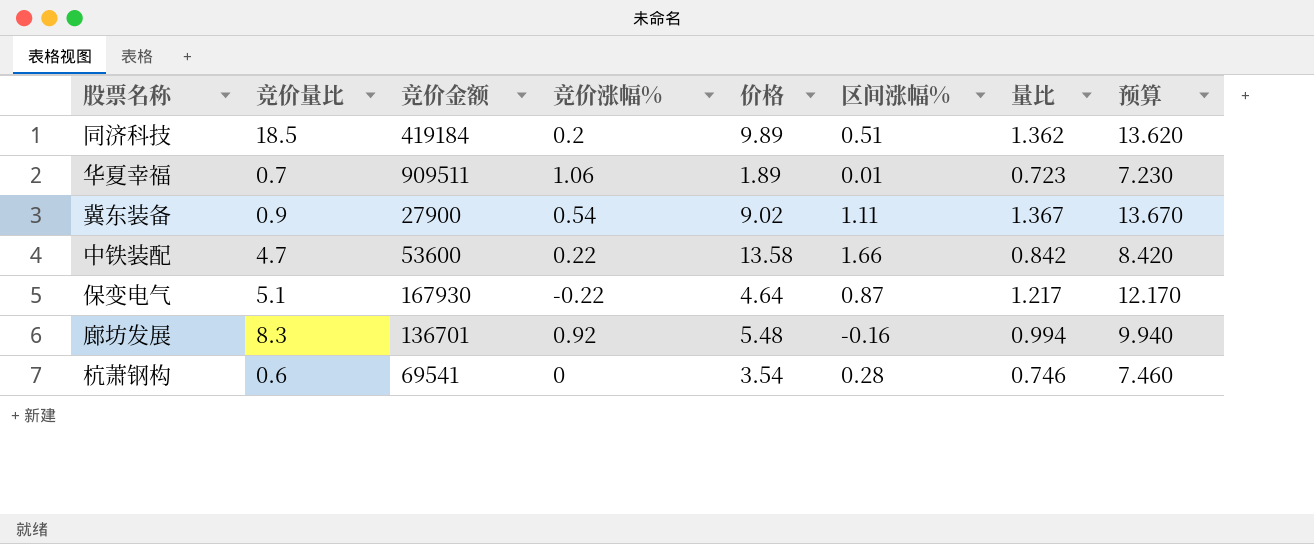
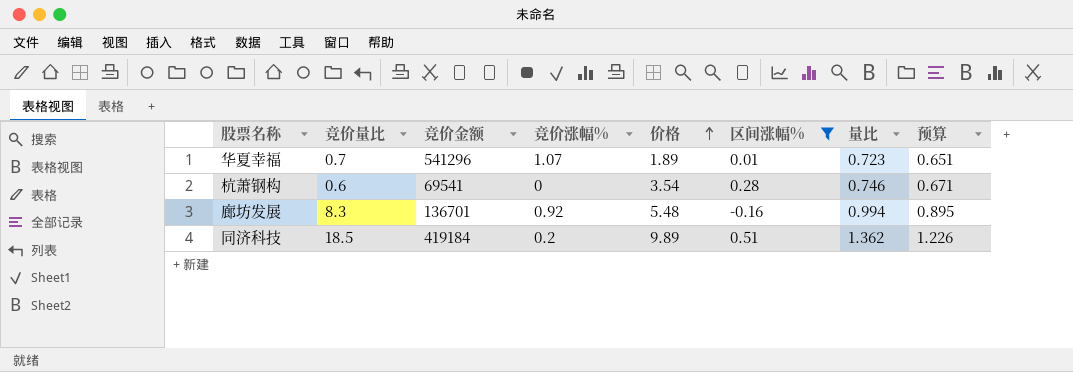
filter: none -> 区间涨幅% <= 0.51
row order: none -> 价格 ascending
column 预算 | formula: [量比] * 10 -> [量比] * 0.9
华夏幸福 | 竞价金额: 909511 -> 541296
华夏幸福 | 竞价涨幅%: 1.06 -> 1.07

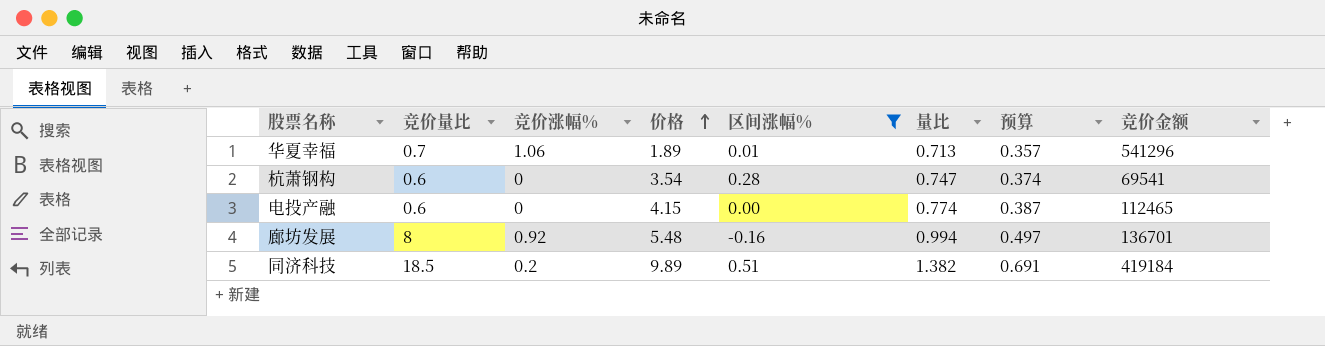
column 预算 | formula: [量比] * 0.9 -> [量比] * 0.5
column 竞价金额 | position: 3 -> 8
华夏幸福 | 竞价涨幅%: 1.07 -> 1.06
华夏幸福 | 量比: 0.723 -> 0.713
杭萧钢构 | 量比: 0.746 -> 0.747
row 电投产融: none -> 0.6 | 0 | 4.15 | 0.00 | 0.774 | 0.387 | 112465
廊坊发展 | 竞价量比: 8.3 -> 8
同济科技 | 量比: 1.362 -> 1.382

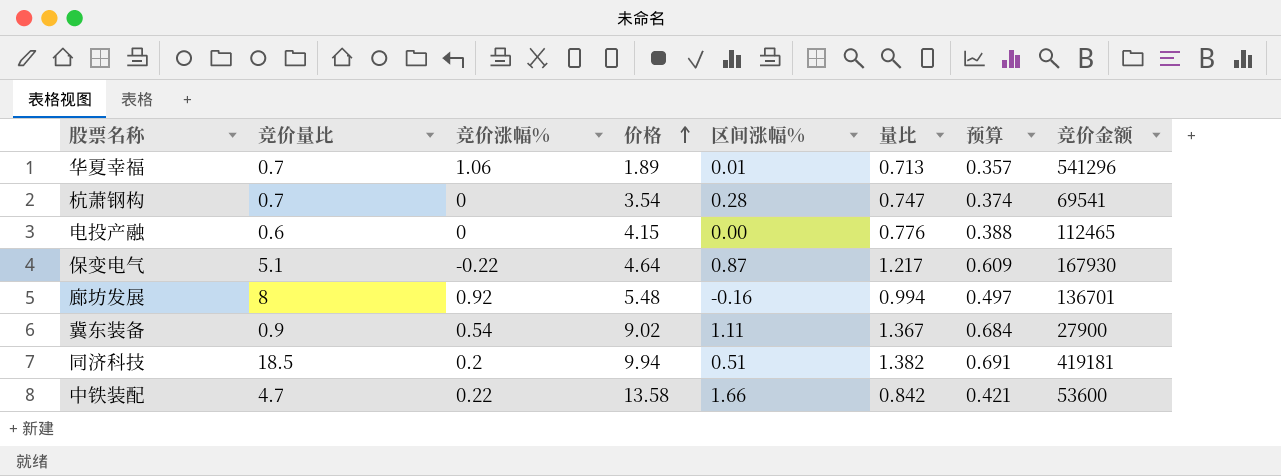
filter: 区间涨幅% <= 0.51 -> none
杭萧钢构 | 竞价量比: 0.6 -> 0.7
电投产融 | 量比: 0.774 -> 0.776
电投产融 | 预算: 0.387 -> 0.388
同济科技 | 价格: 9.89 -> 9.94
同济科技 | 竞价金额: 419184 -> 419181

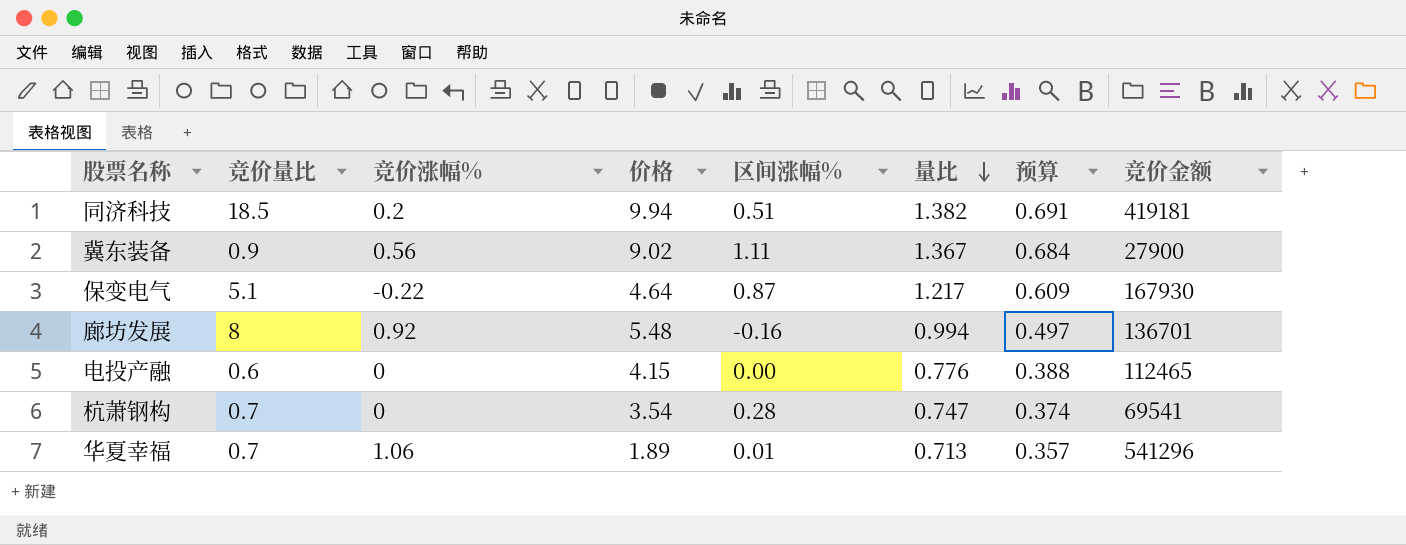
row order: 价格 ascending -> 量比 descending
row 中铁装配: 4.7 | 0.22 | 13.58 | 1.66 | 0.842 | 0.421 | 53600 -> none
冀东装备 | 竞价涨幅%: 0.54 -> 0.56

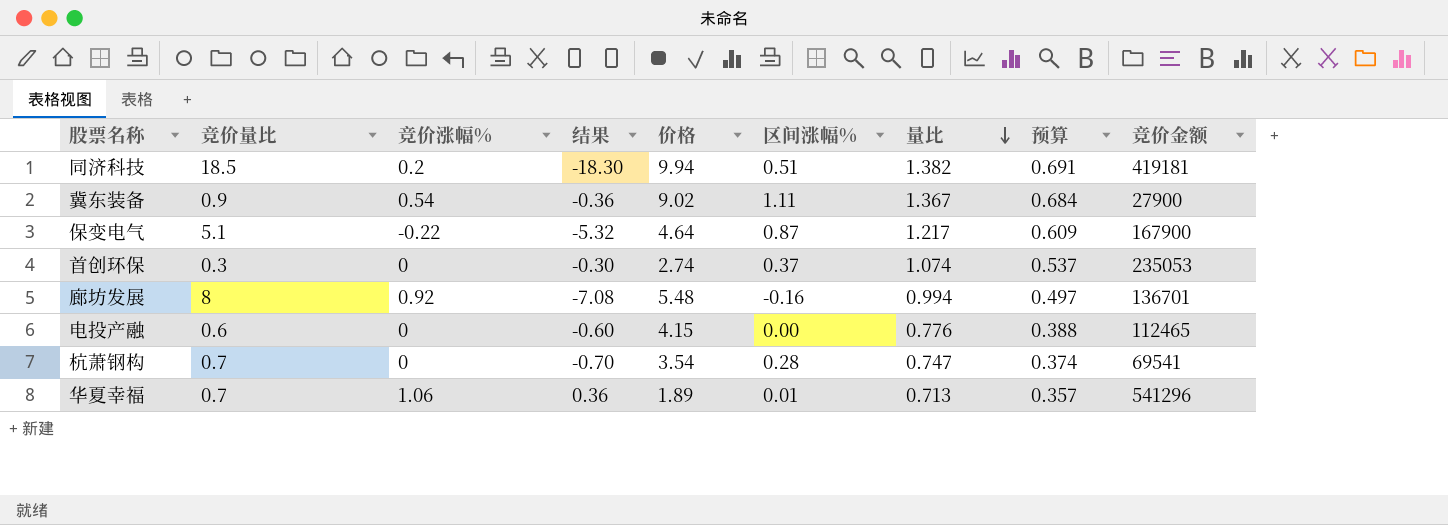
column 结果 | formula: none -> [竞价涨幅%] - [竞价量比]
冀东装备 | 竞价涨幅%: 0.56 -> 0.54
保变电气 | 竞价金额: 167930 -> 167900
row 首创环保: none -> 0.3 | 0 | -0.30 | 2.74 | 0.37 | 1.074 | 0.537 | 235053

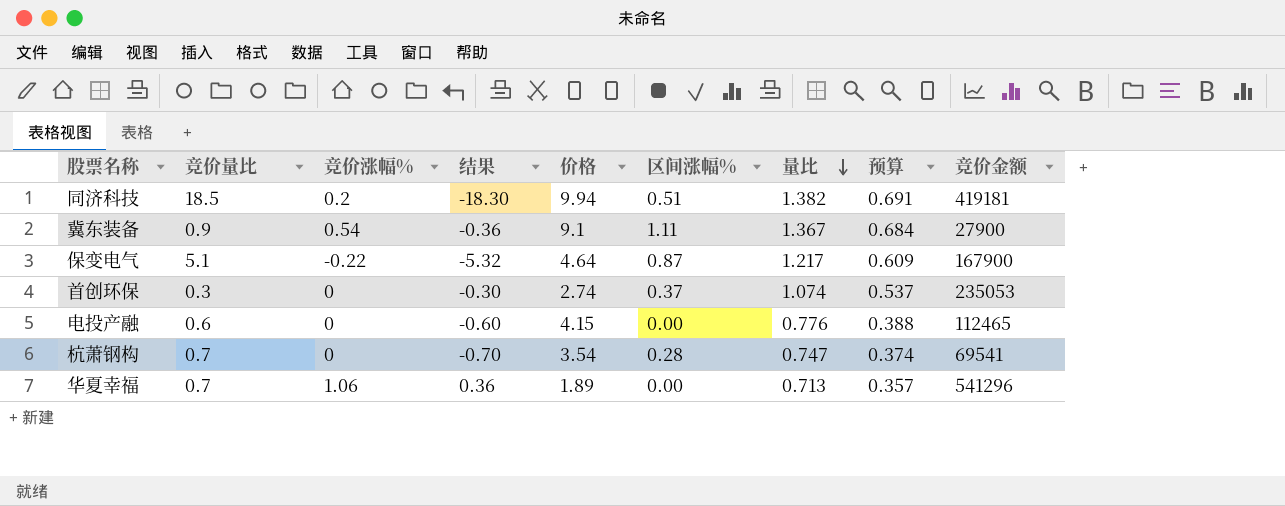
row 廊坊发展: 8 | 0.92 | -7.08 | 5.48 | -0.16 | 0.994 | 0.497 | 136701 -> none
冀东装备 | 价格: 9.02 -> 9.1
华夏幸福 | 区间涨幅%: 0.01 -> 0.00

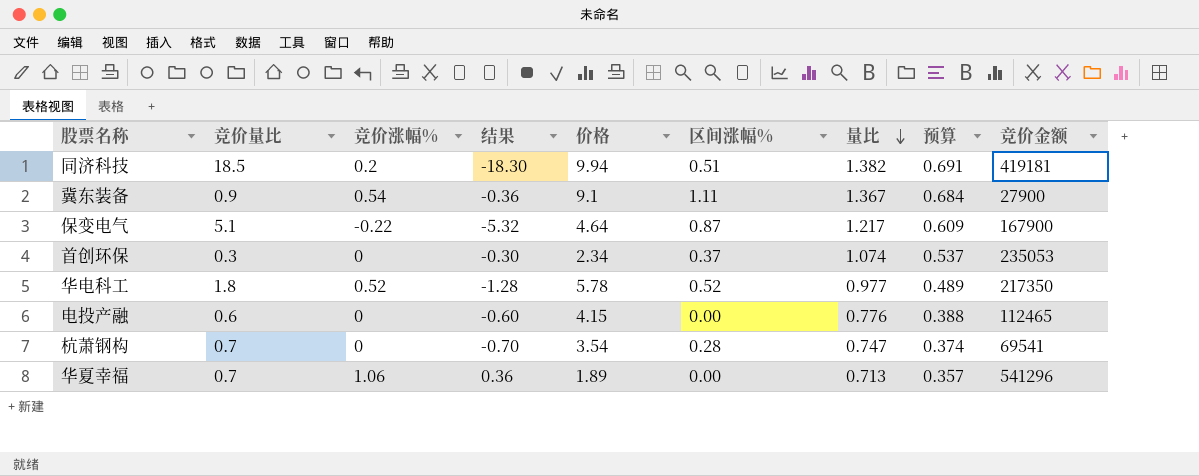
首创环保 | 价格: 2.74 -> 2.34
row 华电科工: none -> 1.8 | 0.52 | -1.28 | 5.78 | 0.52 | 0.977 | 0.489 | 217350

